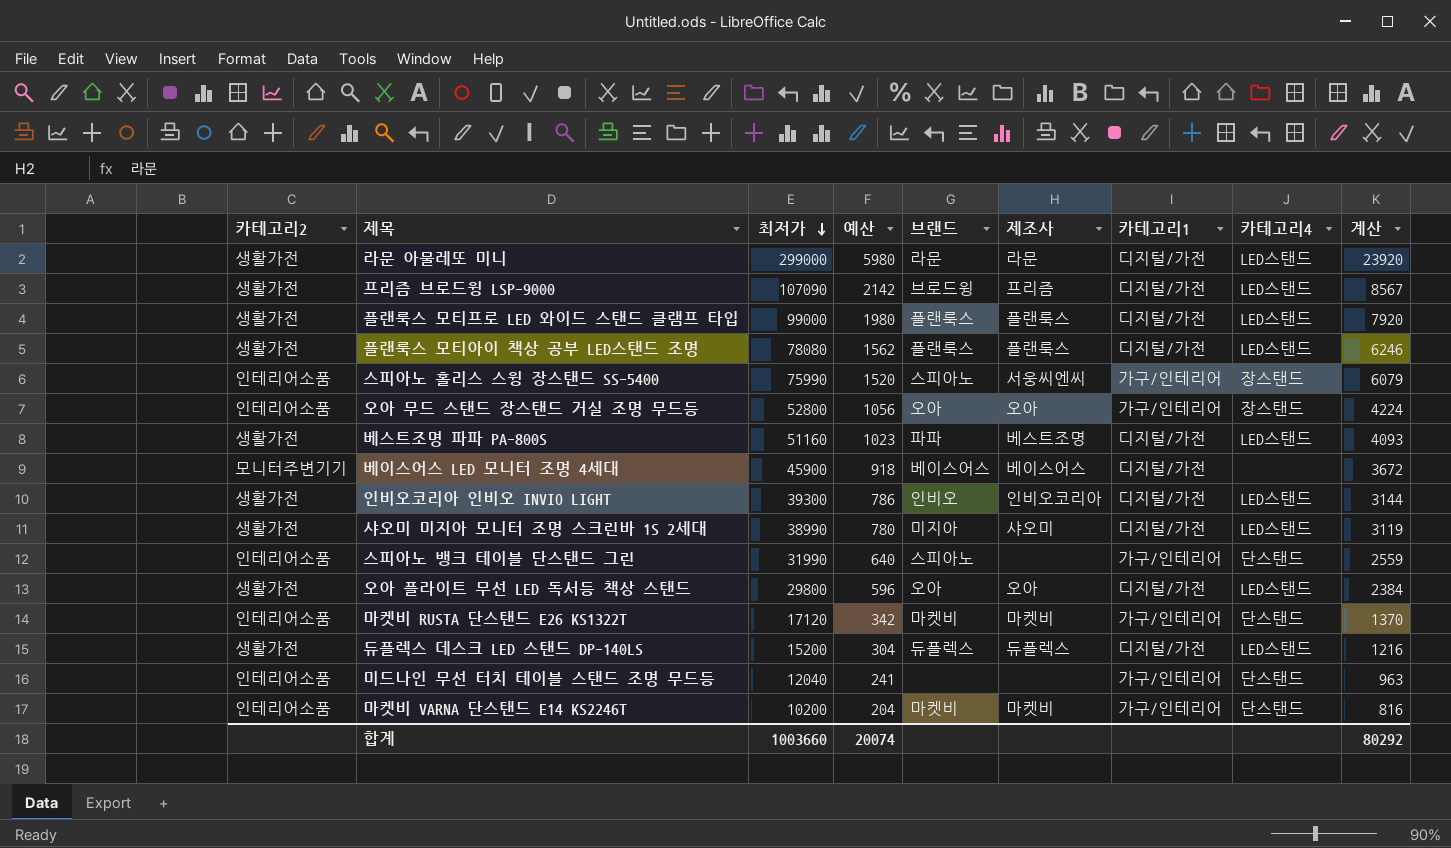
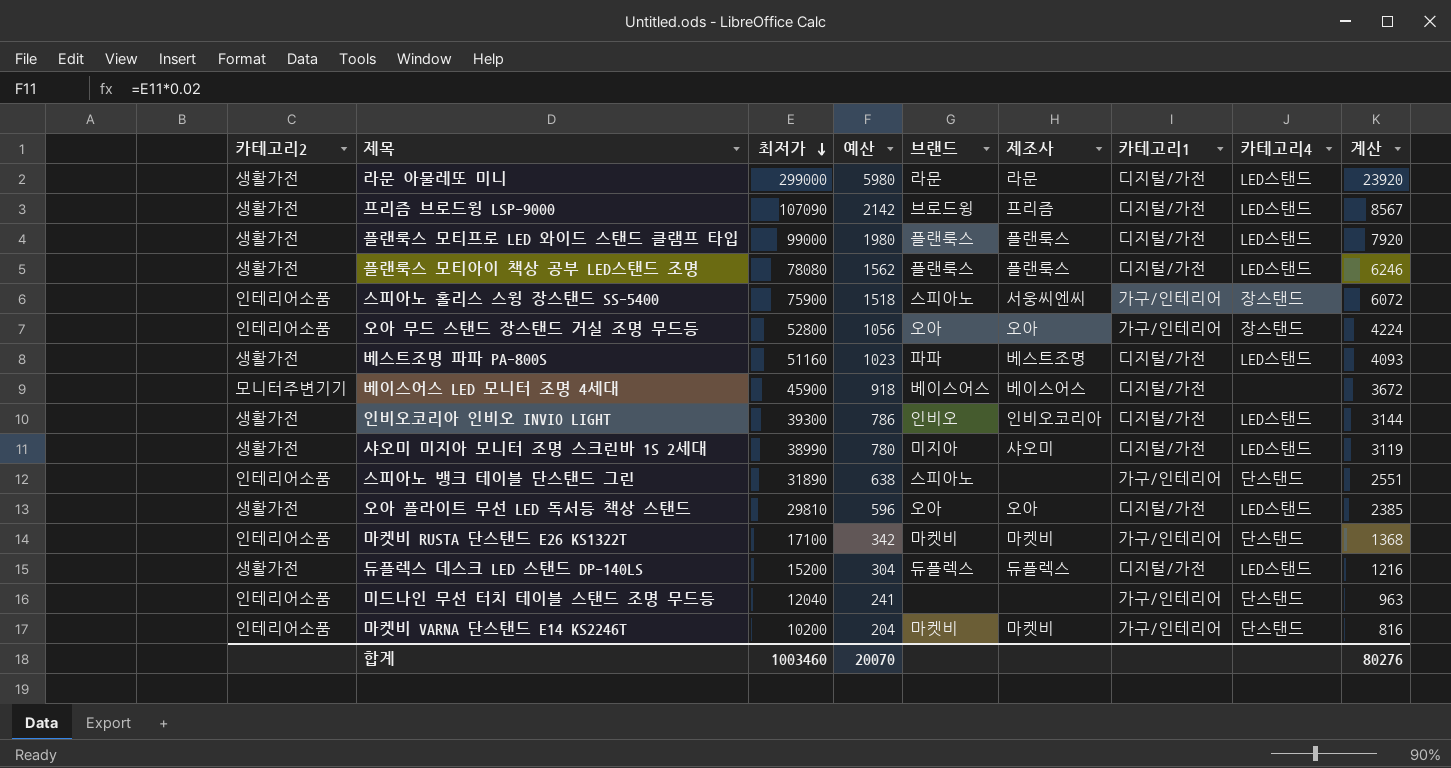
스피아노 홀리스 스윙 장스탠드 SS-5400 | 최저가: 75990 -> 75900
스피아노 홀리스 스윙 장스탠드 SS-5400 | 예산: 1520 -> 1518
스피아노 홀리스 스윙 장스탠드 SS-5400 | 계산: 6079 -> 6072
스피아노 뱅크 테이블 단스탠드 그린 | 최저가: 31990 -> 31890
스피아노 뱅크 테이블 단스탠드 그린 | 예산: 640 -> 638
스피아노 뱅크 테이블 단스탠드 그린 | 계산: 2559 -> 2551
오아 플라이트 무선 LED 독서등 책상 스탠드 | 최저가: 29800 -> 29810
오아 플라이트 무선 LED 독서등 책상 스탠드 | 계산: 2384 -> 2385
마켓비 RUSTA 단스탠드 E26 KS1322T | 최저가: 17120 -> 17100
마켓비 RUSTA 단스탠드 E26 KS1322T | 계산: 1370 -> 1368
합계 | 최저가: 1003660 -> 1003460
합계 | 예산: 20074 -> 20070
합계 | 계산: 80292 -> 80276

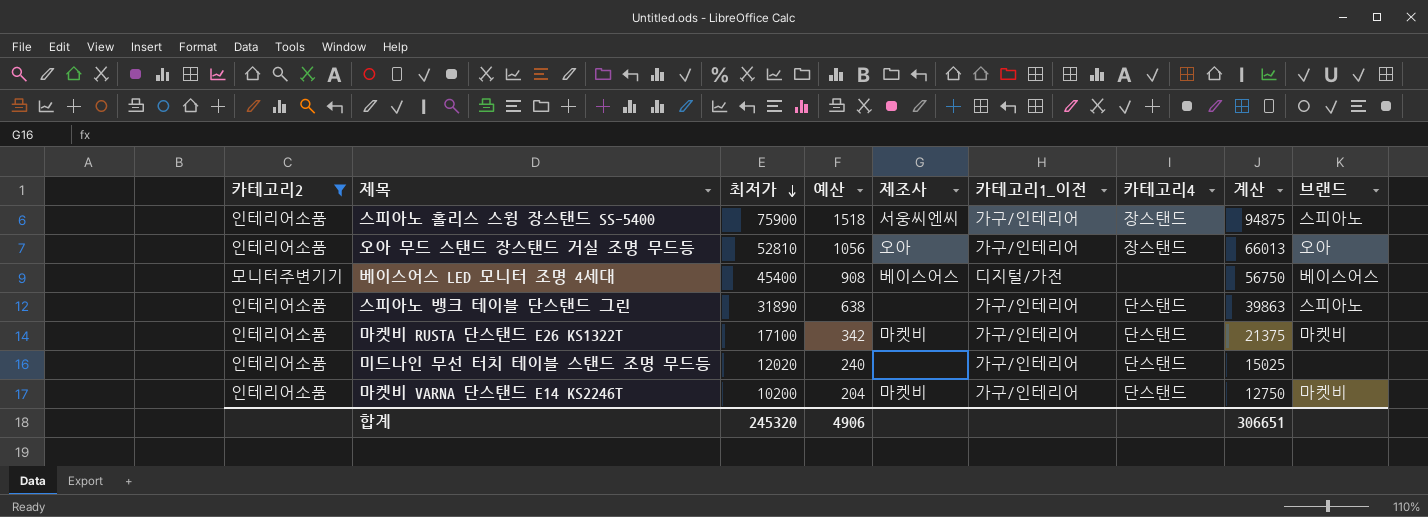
filter: none -> 카테고리2 != 생활가전
column name: 카테고리1 -> 카테고리1_이전
column 계산 | formula: [최저가] * 0.08 -> [최저가] * 1.25
column 브랜드 | position: 5 -> 9
오아 무드 스탠드 장스탠드 거실 조명 무드등 | 최저가: 52800 -> 52810
베이스어스 LED 모니터 조명 4세대 | 최저가: 45900 -> 45400
베이스어스 LED 모니터 조명 4세대 | 예산: 918 -> 908
미드나인 무선 터치 테이블 스탠드 조명 무드등 | 최저가: 12040 -> 12020
미드나인 무선 터치 테이블 스탠드 조명 무드등 | 예산: 241 -> 240
합계 | 최저가: 1003460 -> 245320
합계 | 예산: 20070 -> 4906
합계 | 계산: 80276 -> 306651

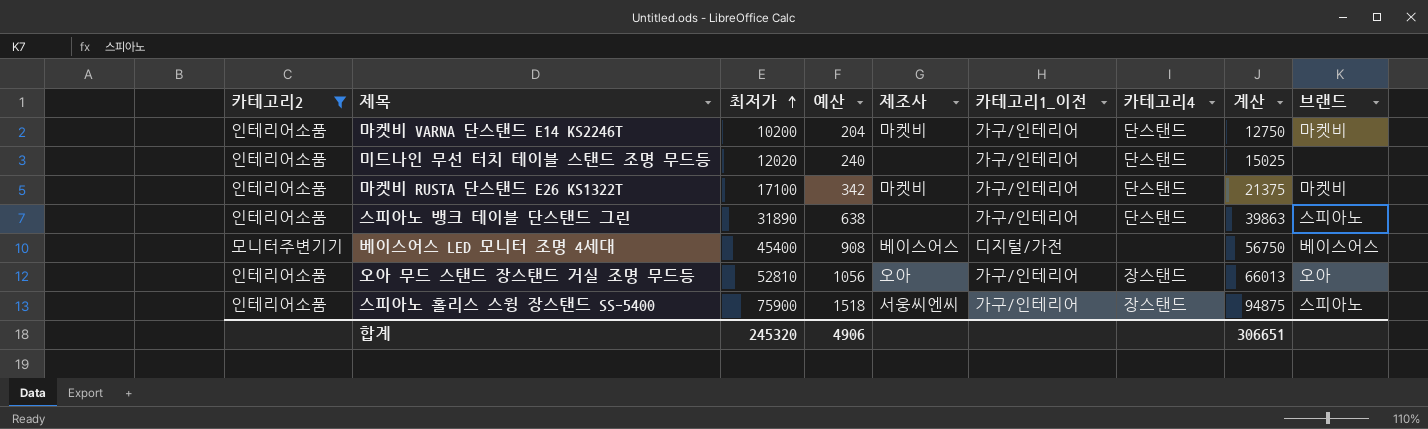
row order: 최저가 descending -> 최저가 ascending

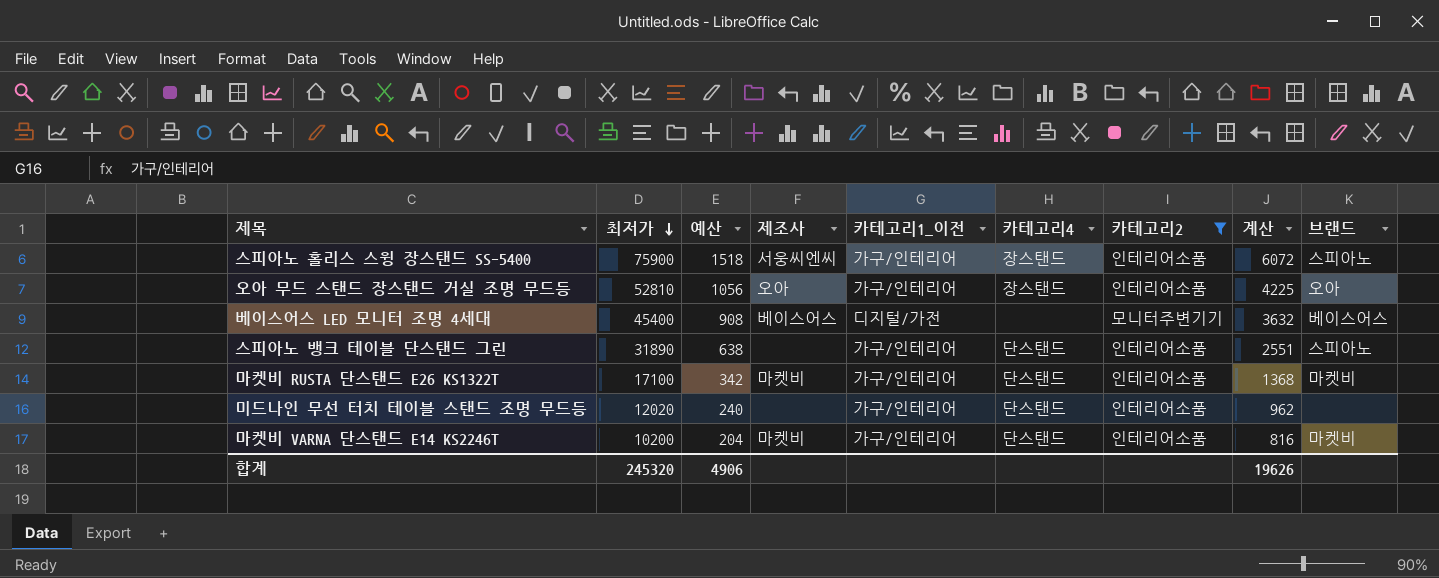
row order: 최저가 ascending -> 최저가 descending
column 카테고리2 | position: 1 -> 7
column 계산 | formula: [최저가] * 1.25 -> [최저가] * 0.08
합계 | 계산: 306651 -> 19626

